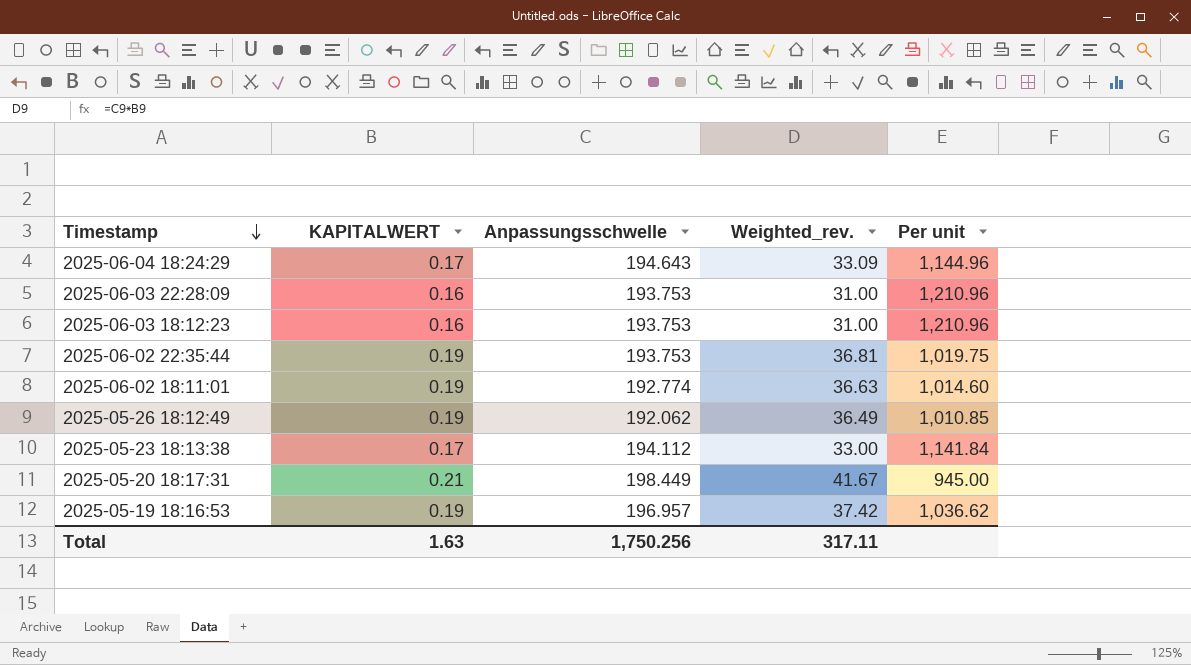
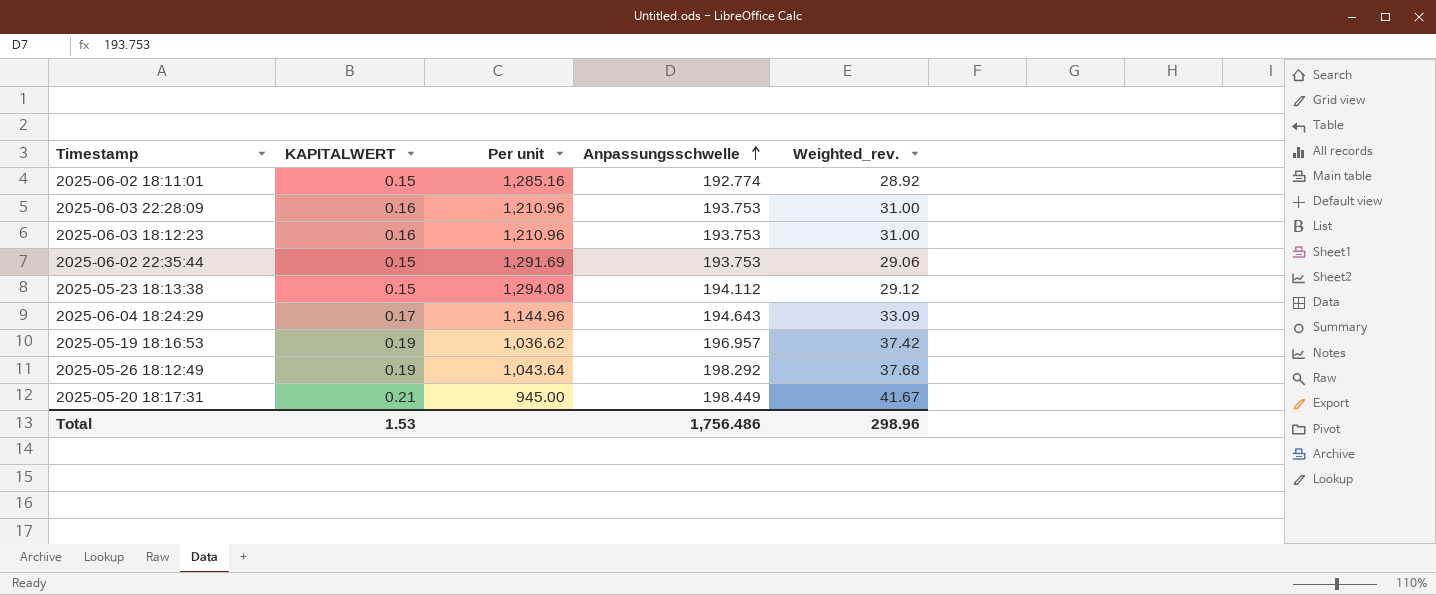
row order: Timestamp descending -> Anpassungsschwelle ascending
column Per unit | position: 5 -> 3
2025-06-02 18:11:01 | KAPITALWERT: 0.19 -> 0.15
2025-06-02 18:11:01 | Per unit: 1,014.60 -> 1,285.16
2025-06-02 18:11:01 | Weighted_rev.: 36.63 -> 28.92
2025-06-02 22:35:44 | KAPITALWERT: 0.19 -> 0.15
2025-06-02 22:35:44 | Per unit: 1,019.75 -> 1,291.69
2025-06-02 22:35:44 | Weighted_rev.: 36.81 -> 29.06
2025-05-23 18:13:38 | KAPITALWERT: 0.17 -> 0.15
2025-05-23 18:13:38 | Per unit: 1,141.84 -> 1,294.08
2025-05-23 18:13:38 | Weighted_rev.: 33.00 -> 29.12
2025-05-26 18:12:49 | Per unit: 1,010.85 -> 1,043.64
2025-05-26 18:12:49 | Anpassungsschwelle: 192.062 -> 198.292
2025-05-26 18:12:49 | Weighted_rev.: 36.49 -> 37.68
Total | KAPITALWERT: 1.63 -> 1.53
Total | Anpassungsschwelle: 1,750.256 -> 1,756.486
Total | Weighted_rev.: 317.11 -> 298.96

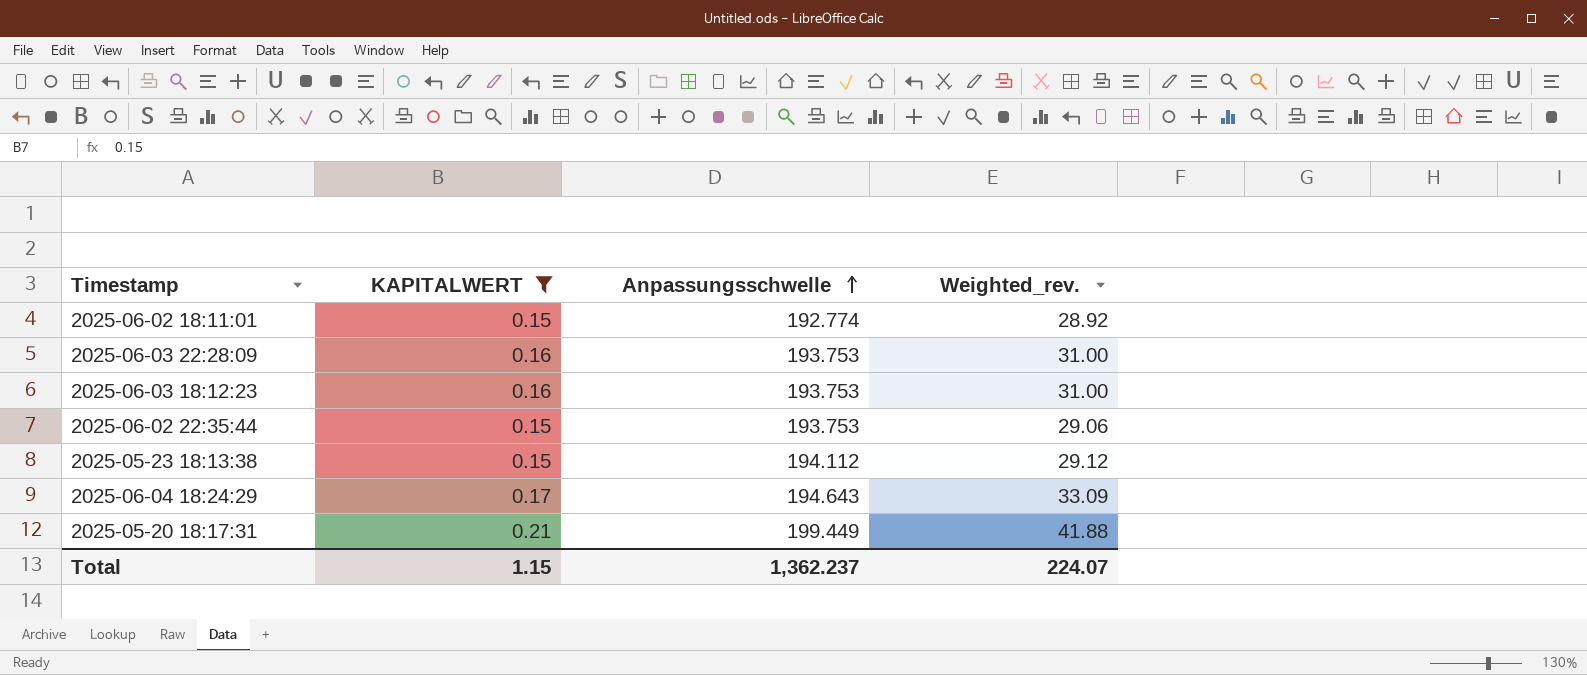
filter: none -> KAPITALWERT != 0.19
column Per unit | formula: [Anpassungsschwelle] / [KAPITALWERT] -> none
2025-05-20 18:17:31 | Anpassungsschwelle: 198.449 -> 199.449
2025-05-20 18:17:31 | Weighted_rev.: 41.67 -> 41.88
Total | KAPITALWERT: 1.53 -> 1.15
Total | Anpassungsschwelle: 1,756.486 -> 1,362.237
Total | Weighted_rev.: 298.96 -> 224.07

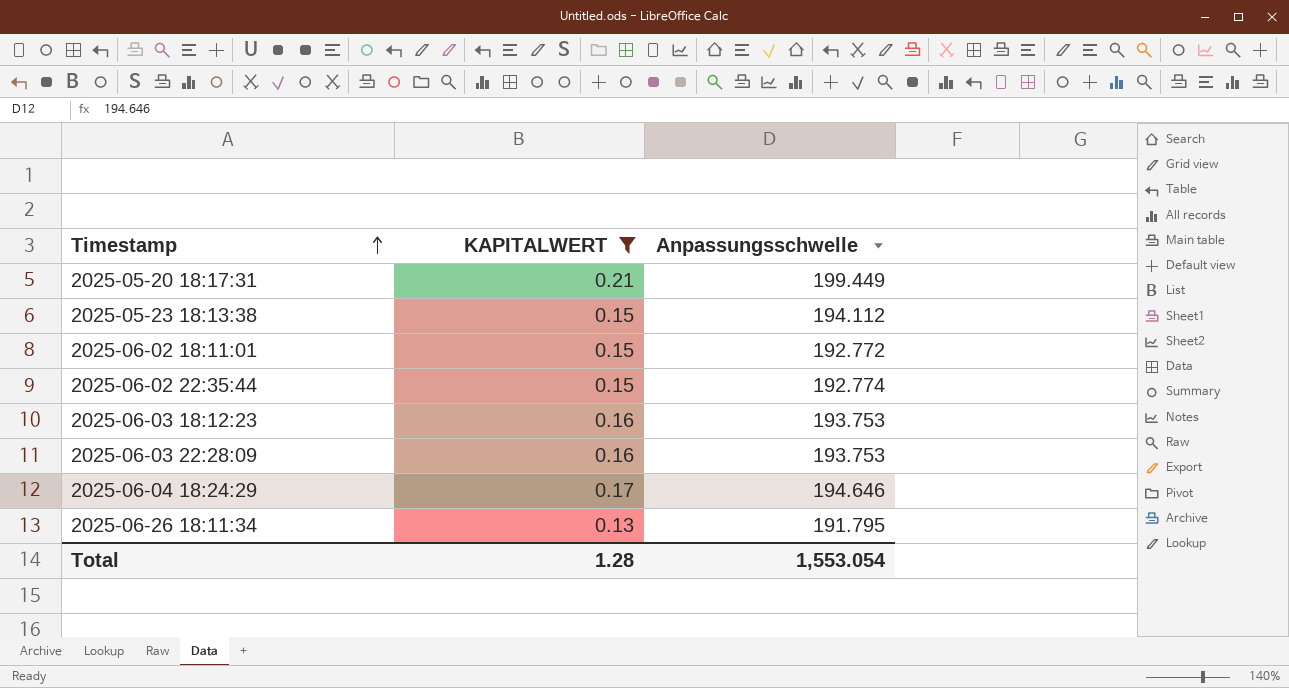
row order: Anpassungsschwelle ascending -> Timestamp ascending
column Weighted_rev. | formula: [KAPITALWERT] * [Anpassungsschwelle] -> none
2025-06-02 18:11:01 | Anpassungsschwelle: 192.774 -> 192.772
2025-06-02 22:35:44 | Anpassungsschwelle: 193.753 -> 192.774
2025-06-04 18:24:29 | Anpassungsschwelle: 194.643 -> 194.646
row 2025-06-26 18:11:34: none -> 0.13 | 191.795
Total | KAPITALWERT: 1.15 -> 1.28
Total | Anpassungsschwelle: 1,362.237 -> 1,553.054

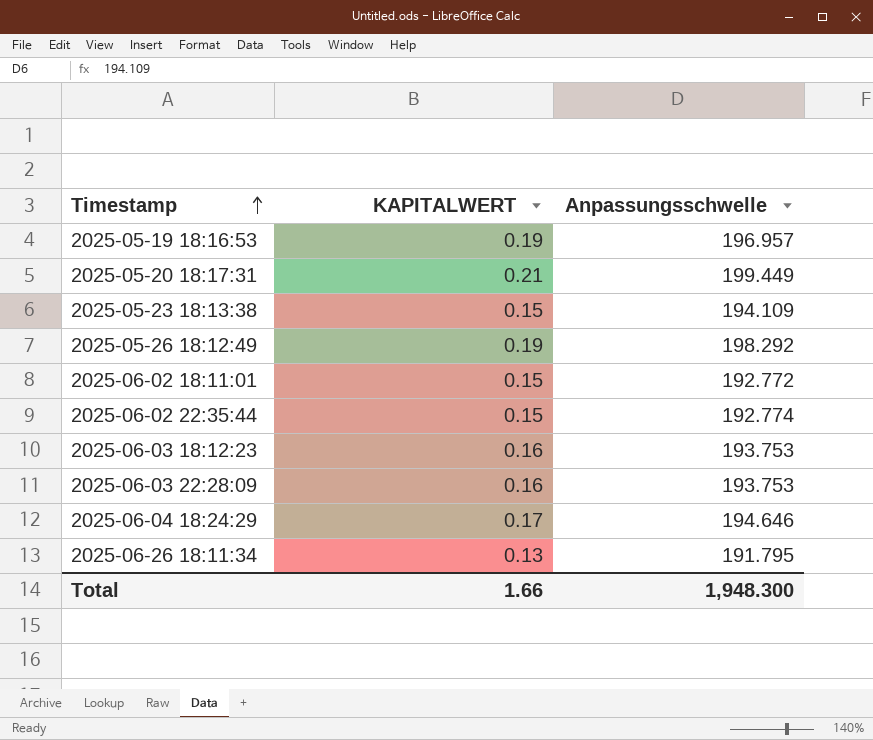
filter: KAPITALWERT != 0.19 -> none
2025-05-23 18:13:38 | Anpassungsschwelle: 194.112 -> 194.109
Total | KAPITALWERT: 1.28 -> 1.66
Total | Anpassungsschwelle: 1,553.054 -> 1,948.300

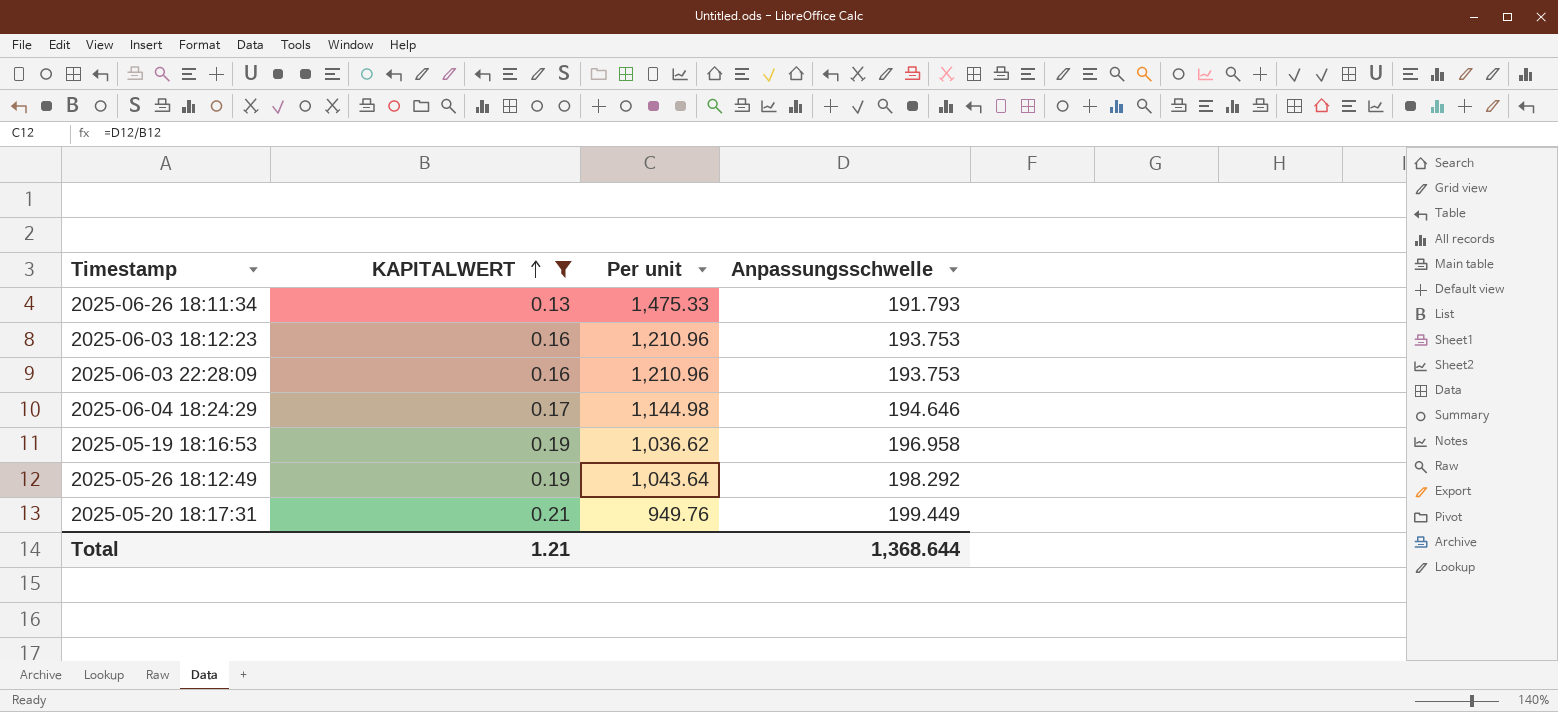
filter: none -> KAPITALWERT != 0.15
row order: Timestamp ascending -> KAPITALWERT ascending
column Per unit | formula: none -> [Anpassungsschwelle] / [KAPITALWERT]
2025-06-26 18:11:34 | Anpassungsschwelle: 191.795 -> 191.793
2025-05-19 18:16:53 | Anpassungsschwelle: 196.957 -> 196.958
Total | KAPITALWERT: 1.66 -> 1.21
Total | Anpassungsschwelle: 1,948.300 -> 1,368.644

